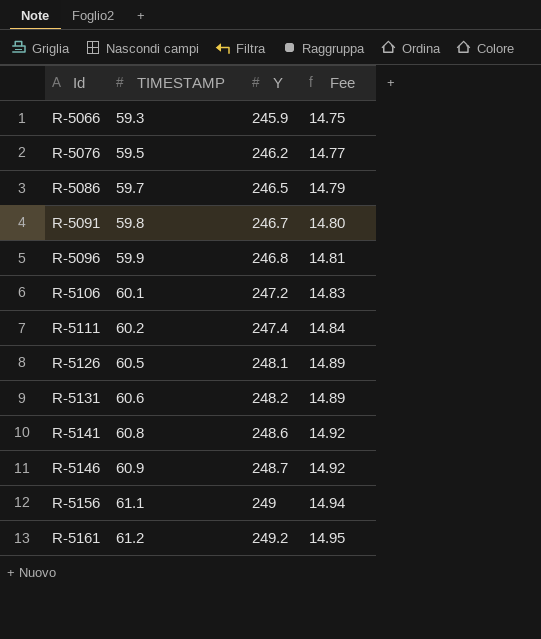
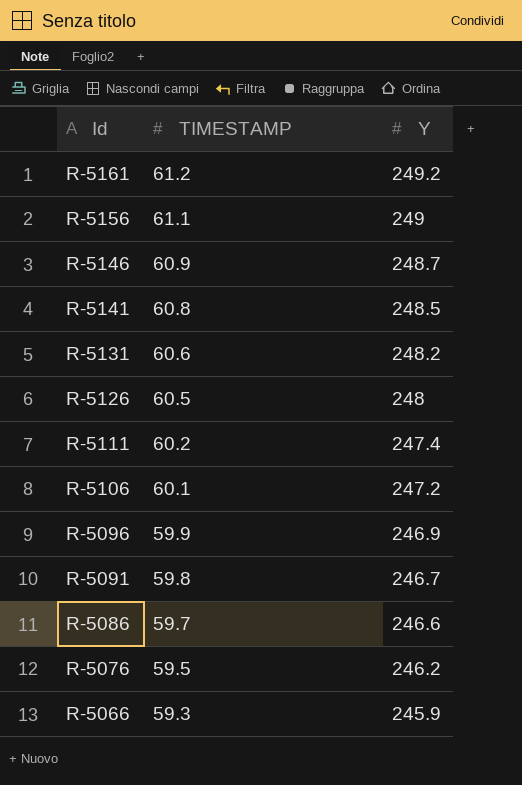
row order: Id ascending -> Id descending
column Fee | formula: [Y] * 0.06 -> none
R-5141 | Y: 248.6 -> 248.5
R-5126 | Y: 248.1 -> 248
R-5096 | Y: 246.8 -> 246.9
R-5086 | Y: 246.5 -> 246.6

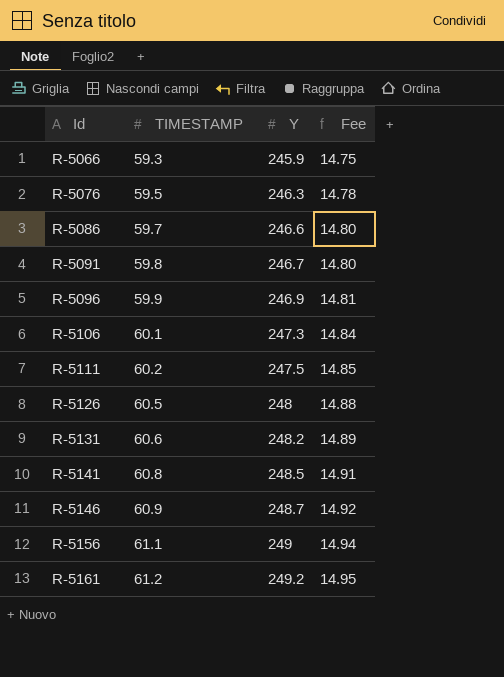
row order: Id descending -> Id ascending
column Fee | formula: none -> [Y] * 0.06
R-5076 | Y: 246.2 -> 246.3
R-5106 | Y: 247.2 -> 247.3
R-5111 | Y: 247.4 -> 247.5

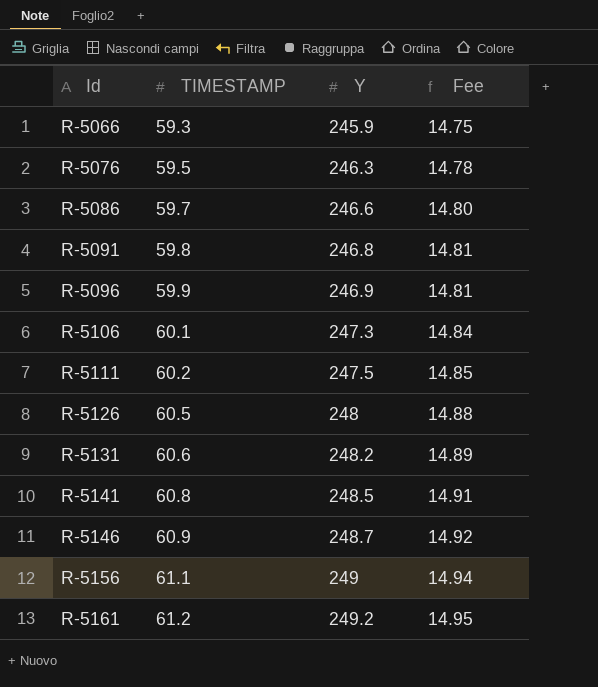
R-5091 | Y: 246.7 -> 246.8
R-5091 | Fee: 14.80 -> 14.81

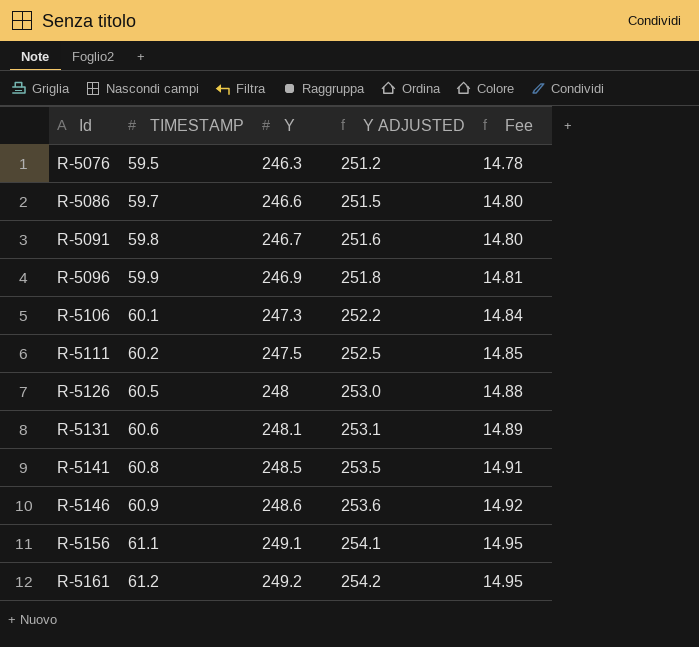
column Y ADJUSTED | formula: none -> [Y] * 1.02
row R-5066: 59.3 | 245.9 | 14.75 -> none
R-5091 | Y: 246.8 -> 246.7
R-5091 | Fee: 14.81 -> 14.80
R-5131 | Y: 248.2 -> 248.1
R-5146 | Y: 248.7 -> 248.6
R-5156 | Y: 249 -> 249.1
R-5156 | Fee: 14.94 -> 14.95

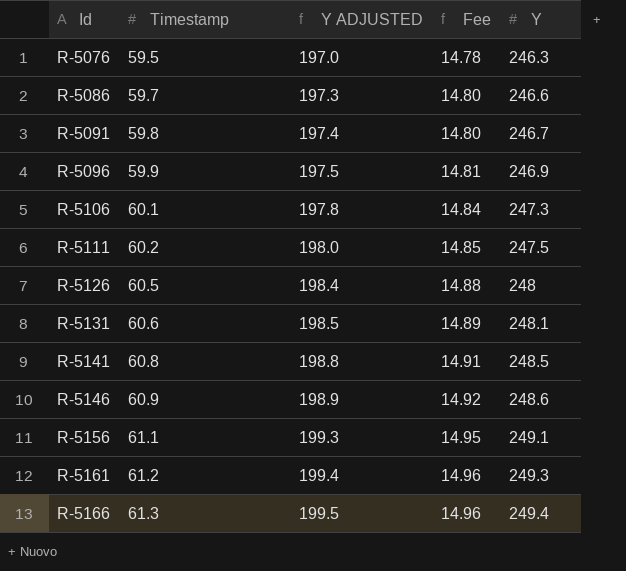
column name: TIMESTAMP -> Timestamp
column Y ADJUSTED | formula: [Y] * 1.02 -> [Y] * 0.8
column Y | position: 3 -> 5
R-5161 | Fee: 14.95 -> 14.96
R-5161 | Y: 249.2 -> 249.3
row R-5166: none -> 61.3 | 199.5 | 14.96 | 249.4

